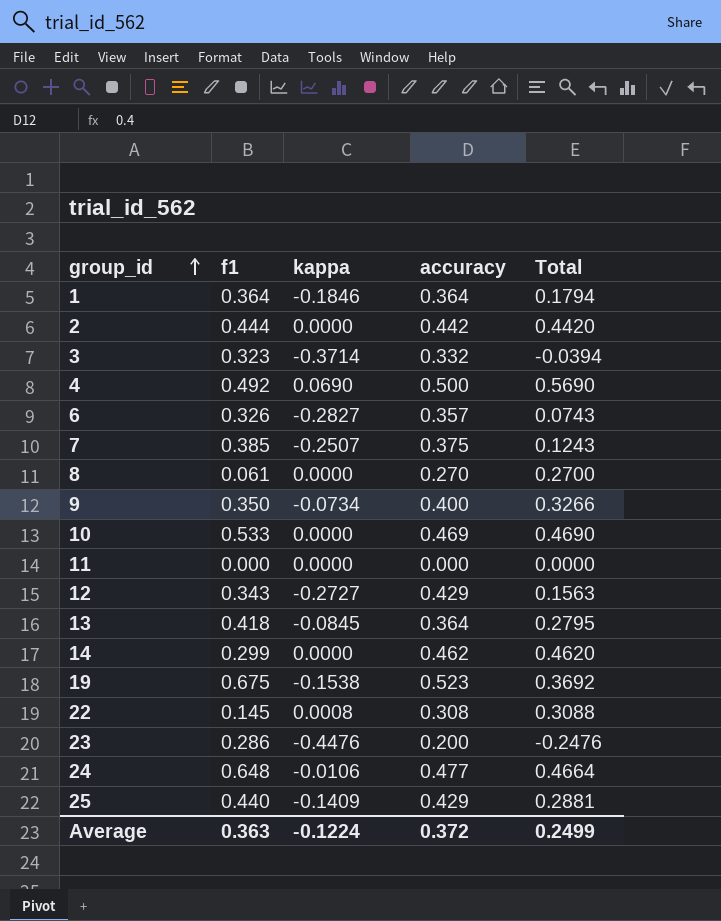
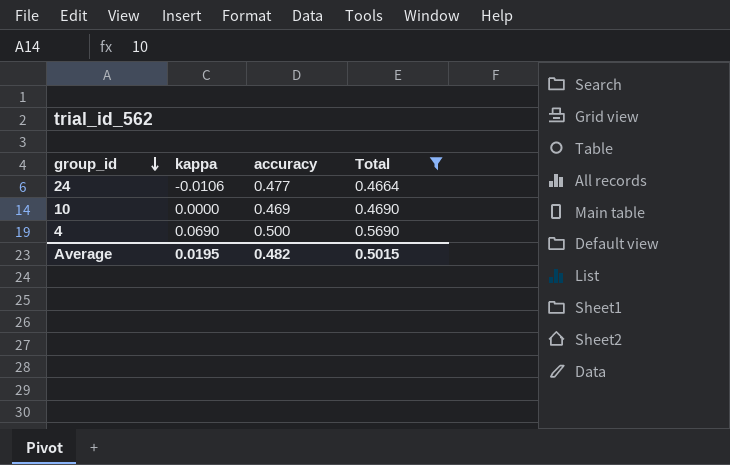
filter: none -> Total >= 0.4664
row order: group_id ascending -> group_id descending
column f1 | position: 2 -> none
Average | kappa: -0.1224 -> 0.0195
Average | accuracy: 0.372 -> 0.482
Average | Total: 0.2499 -> 0.5015

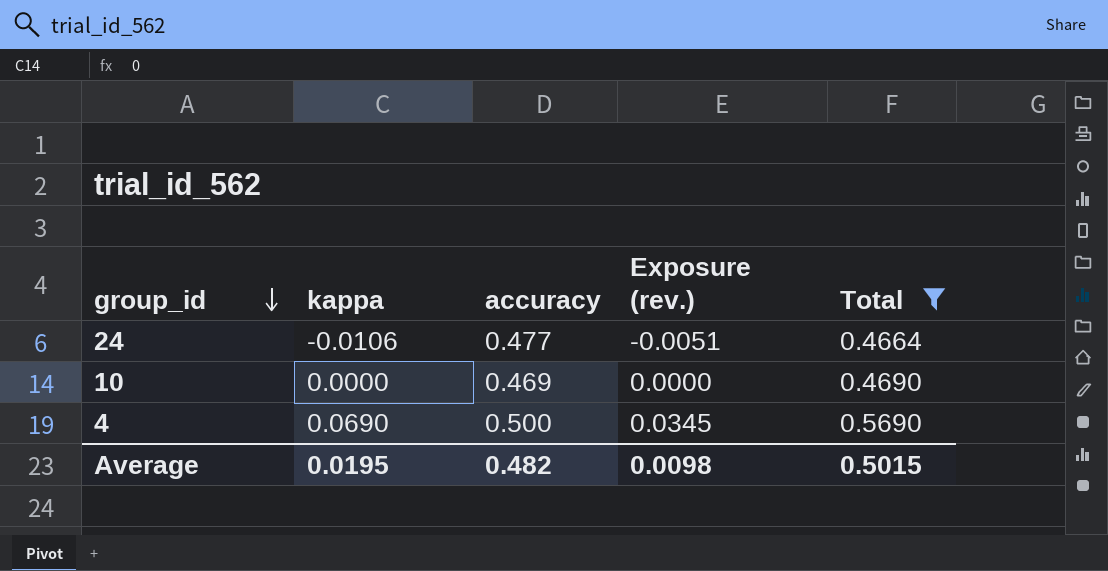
column Exposure (rev.) | formula: none -> [kappa] * [accuracy]

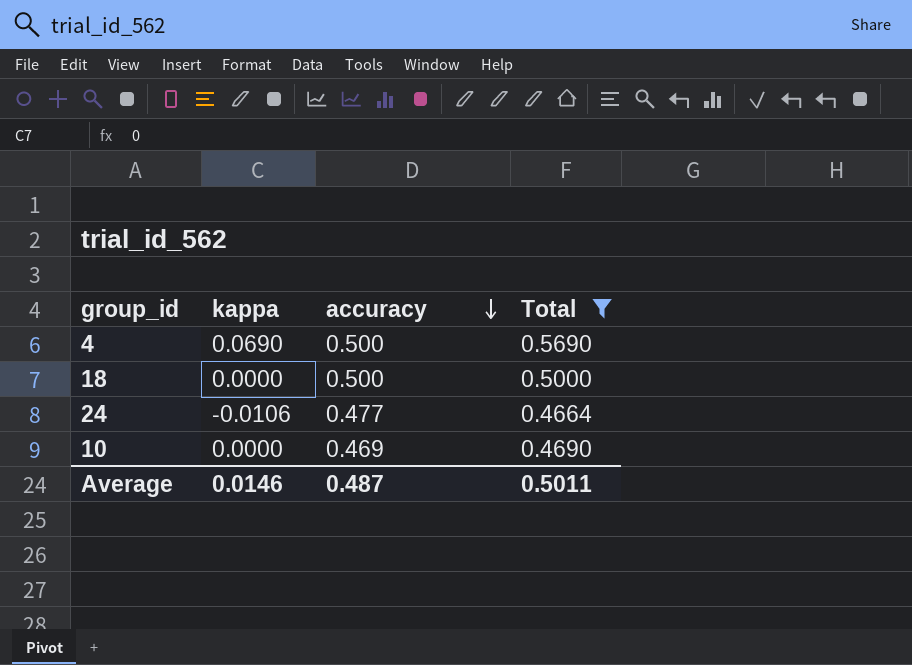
row order: group_id descending -> accuracy descending
column Exposure (rev.) | formula: [kappa] * [accuracy] -> none
row 18: none -> 0.0000 | 0.500 | 0.5000
Average | kappa: 0.0195 -> 0.0146
Average | accuracy: 0.482 -> 0.487
Average | Total: 0.5015 -> 0.5011

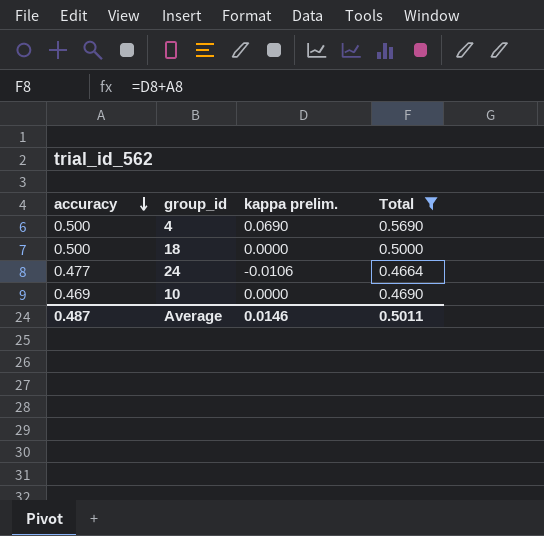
column accuracy | position: 3 -> 1
column name: kappa -> kappa prelim.

